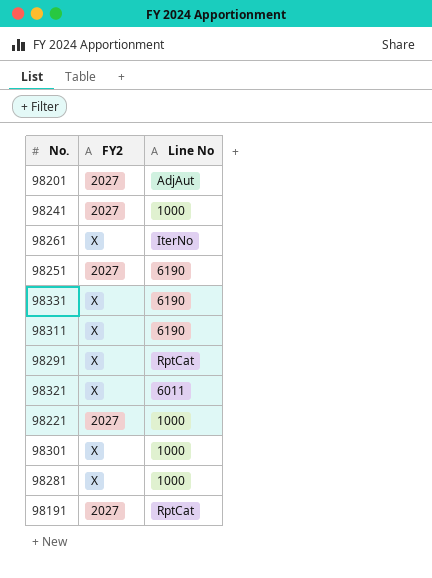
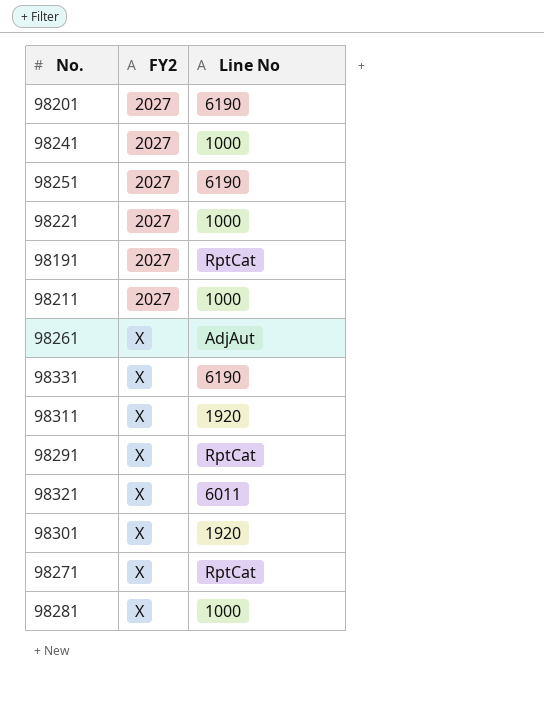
row order: none -> FY2 ascending
98201 | Line No: AdjAut -> 6190
row 98211: none -> 2027 | 1000
98261 | Line No: IterNo -> AdjAut
98311 | Line No: 6190 -> 1920
98301 | Line No: 1000 -> 1920
row 98271: none -> X | RptCat

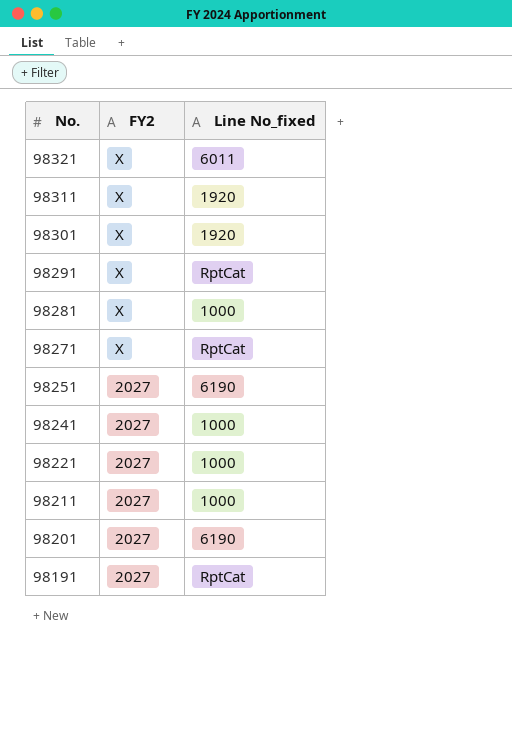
row order: FY2 ascending -> No. descending
column name: Line No -> Line No_fixed
row 98261: X | AdjAut -> none
row 98331: X | 6190 -> none

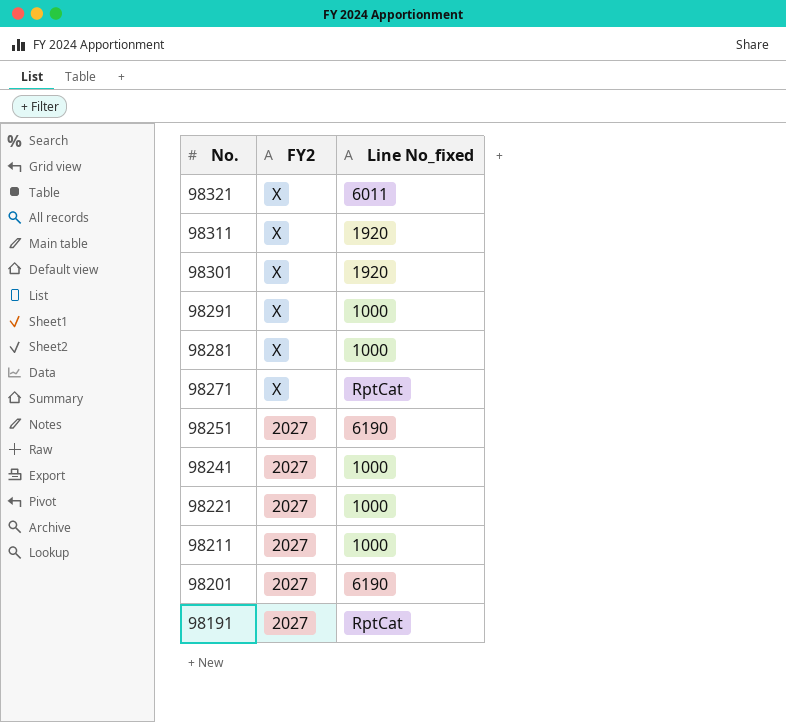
98291 | Line No_fixed: RptCat -> 1000

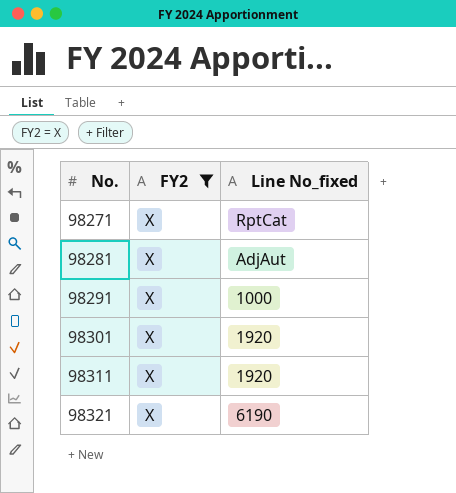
filter: none -> FY2 = X
row order: No. descending -> No. ascending
98281 | Line No_fixed: 1000 -> AdjAut
98321 | Line No_fixed: 6011 -> 6190

